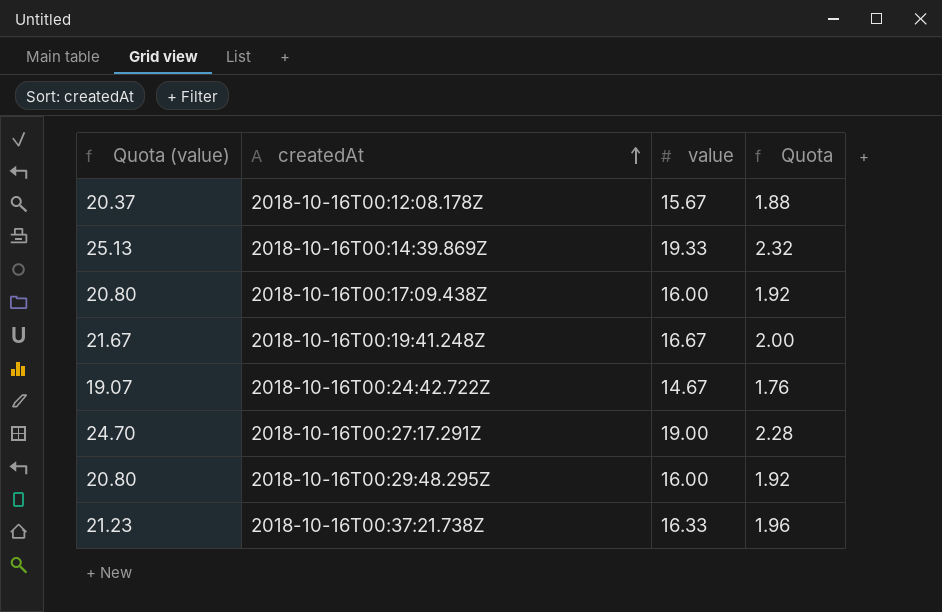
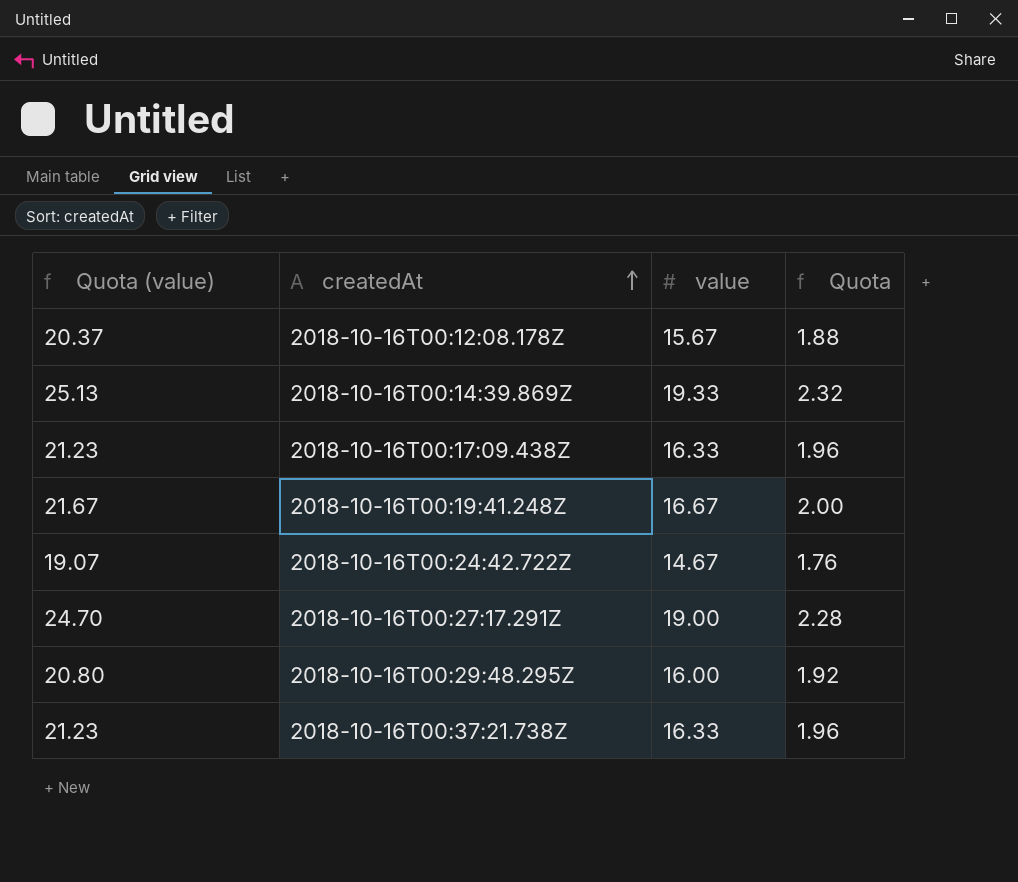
2018-10-16T00:17:09.438Z | Quota (value): 20.80 -> 21.23
2018-10-16T00:17:09.438Z | value: 16.00 -> 16.33
2018-10-16T00:17:09.438Z | Quota: 1.92 -> 1.96

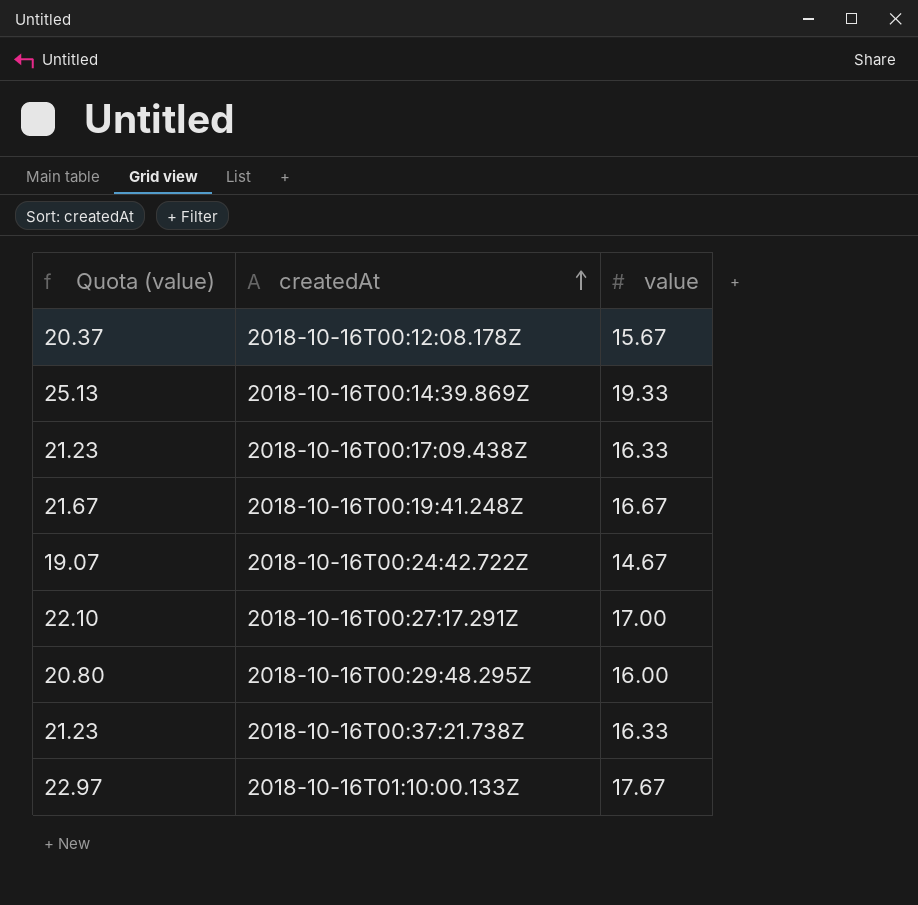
column Quota | formula: [value] * 0.12 -> none
2018-10-16T00:27:17.291Z | Quota (value): 24.70 -> 22.10
2018-10-16T00:27:17.291Z | value: 19.00 -> 17.00
row 2018-10-16T01:10:00.133Z: none -> 22.97 | 17.67

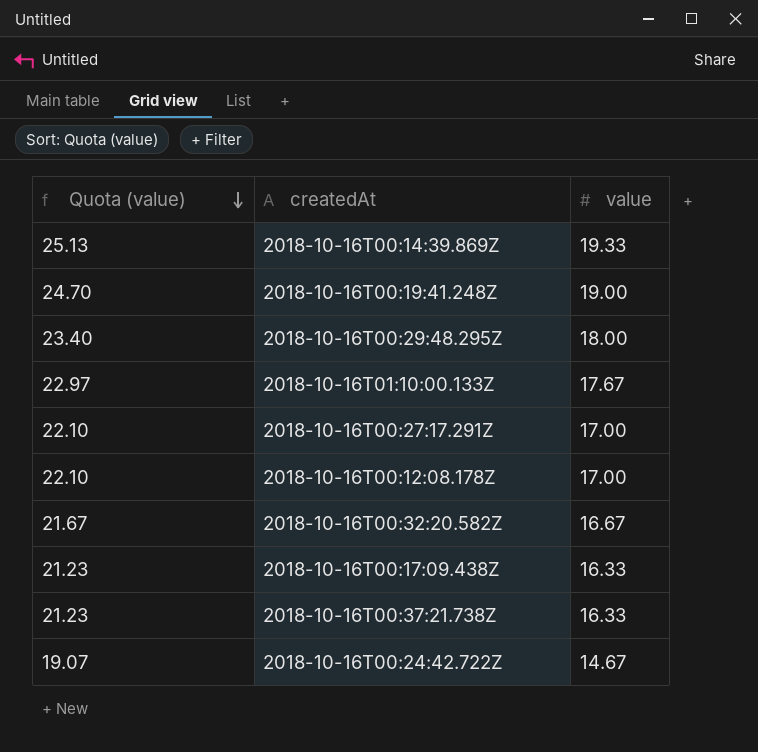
row order: createdAt ascending -> Quota (value) descending
2018-10-16T00:19:41.248Z | Quota (value): 21.67 -> 24.70
2018-10-16T00:19:41.248Z | value: 16.67 -> 19.00
2018-10-16T00:29:48.295Z | Quota (value): 20.80 -> 23.40
2018-10-16T00:29:48.295Z | value: 16.00 -> 18.00
2018-10-16T00:12:08.178Z | Quota (value): 20.37 -> 22.10
2018-10-16T00:12:08.178Z | value: 15.67 -> 17.00
row 2018-10-16T00:32:20.582Z: none -> 21.67 | 16.67

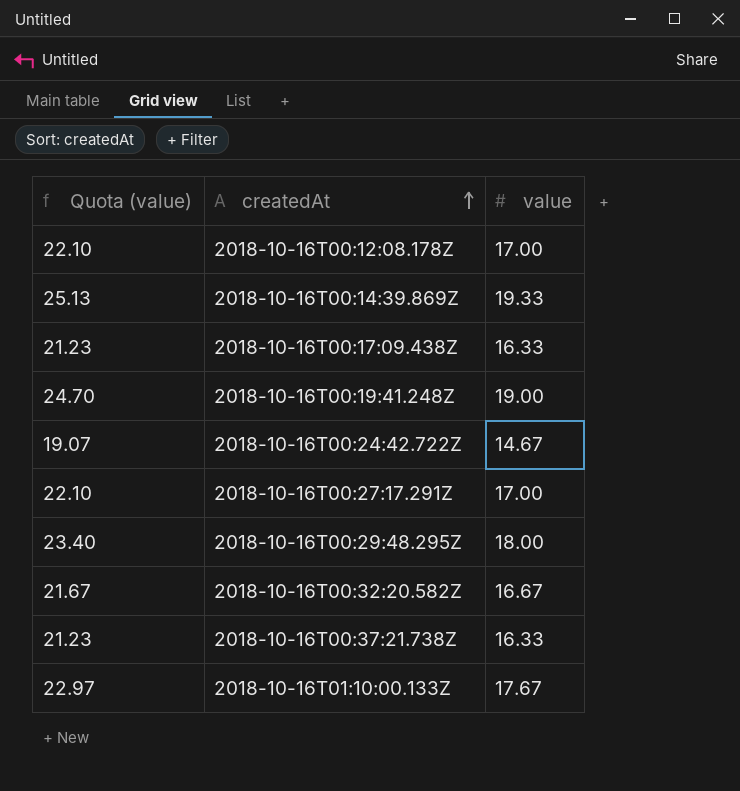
row order: Quota (value) descending -> createdAt ascending

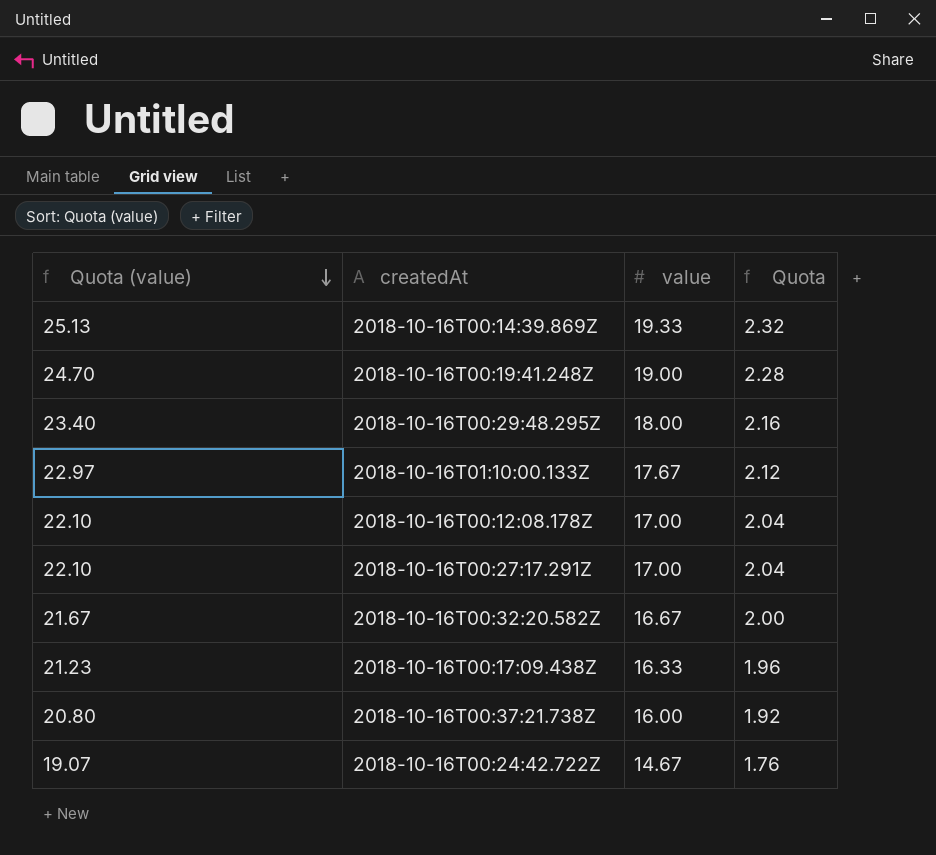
row order: createdAt ascending -> Quota (value) descending
column Quota | formula: none -> [value] * 0.12
2018-10-16T00:37:21.738Z | Quota (value): 21.23 -> 20.80
2018-10-16T00:37:21.738Z | value: 16.33 -> 16.00

